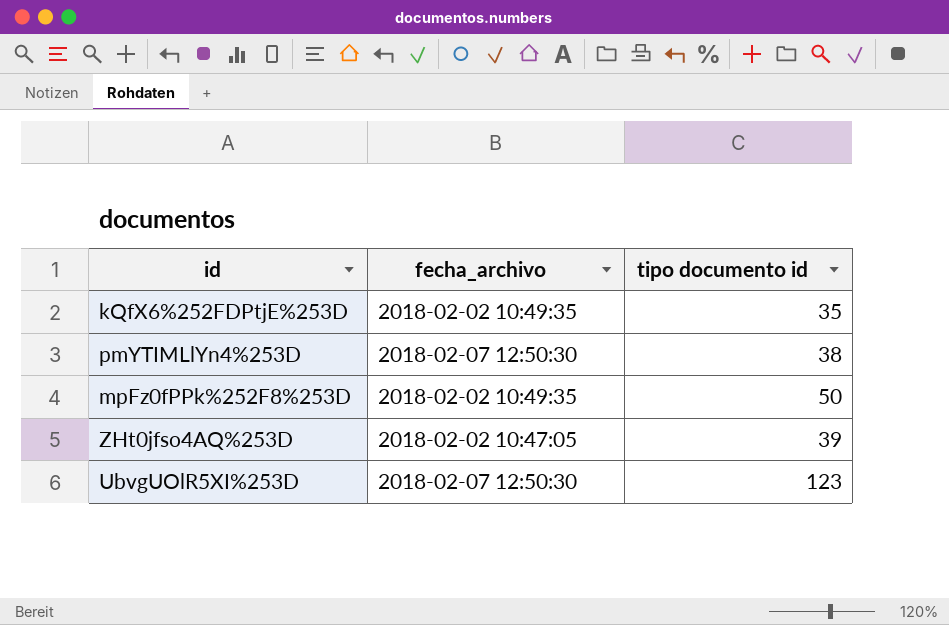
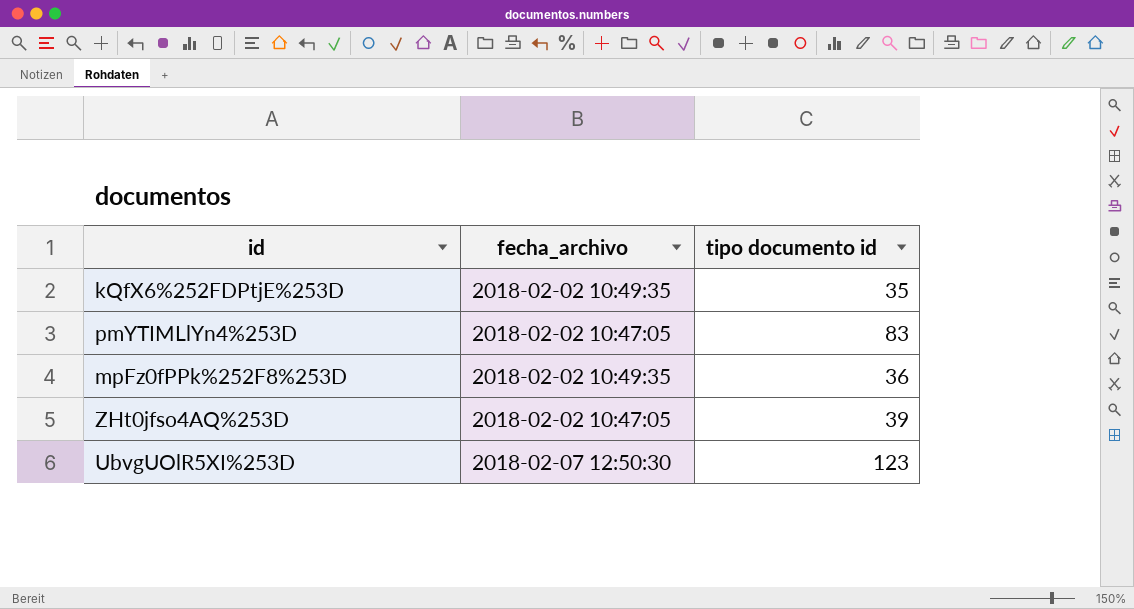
pmYTIMLlYn4%253D | fecha_archivo: 2018-02-07 12:50:30 -> 2018-02-02 10:47:05
pmYTIMLlYn4%253D | tipo documento id: 38 -> 83
mpFz0fPPk%252F8%253D | tipo documento id: 50 -> 36

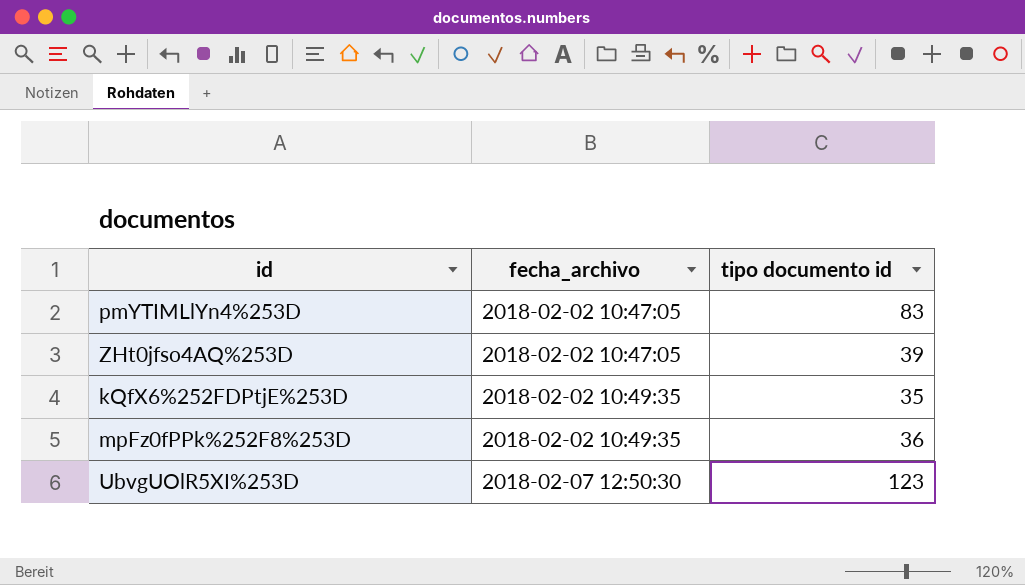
row order: none -> fecha_archivo ascending

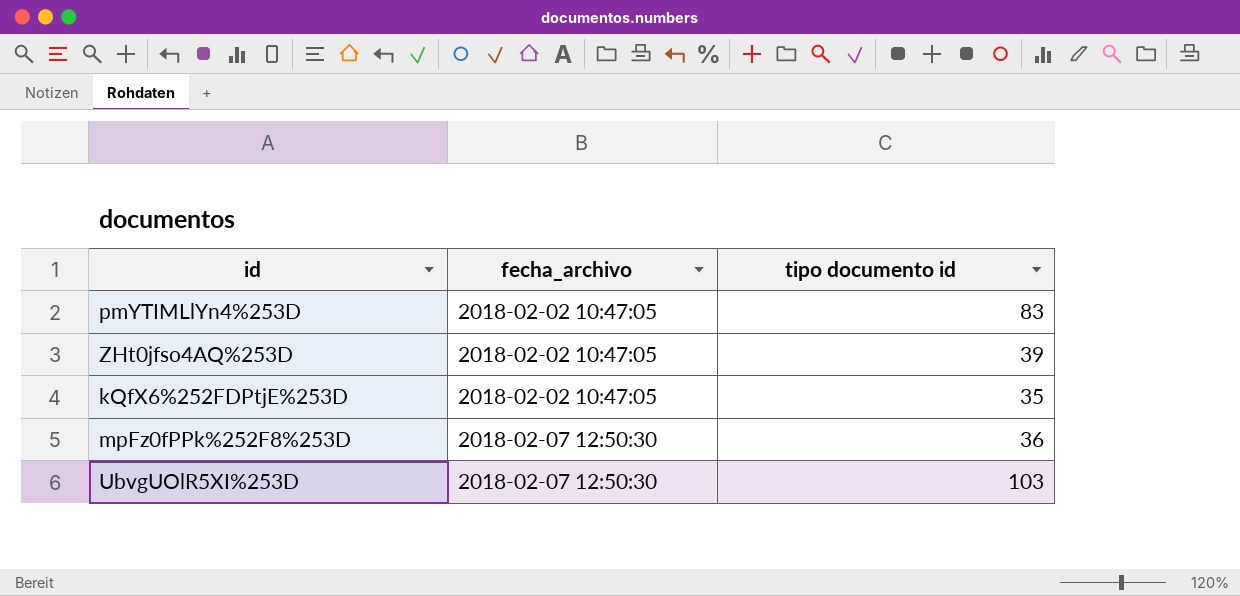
kQfX6%252FDPtjE%253D | fecha_archivo: 2018-02-02 10:49:35 -> 2018-02-02 10:47:05
mpFz0fPPk%252F8%253D | fecha_archivo: 2018-02-02 10:49:35 -> 2018-02-07 12:50:30
UbvgUOlR5XI%253D | tipo documento id: 123 -> 103

